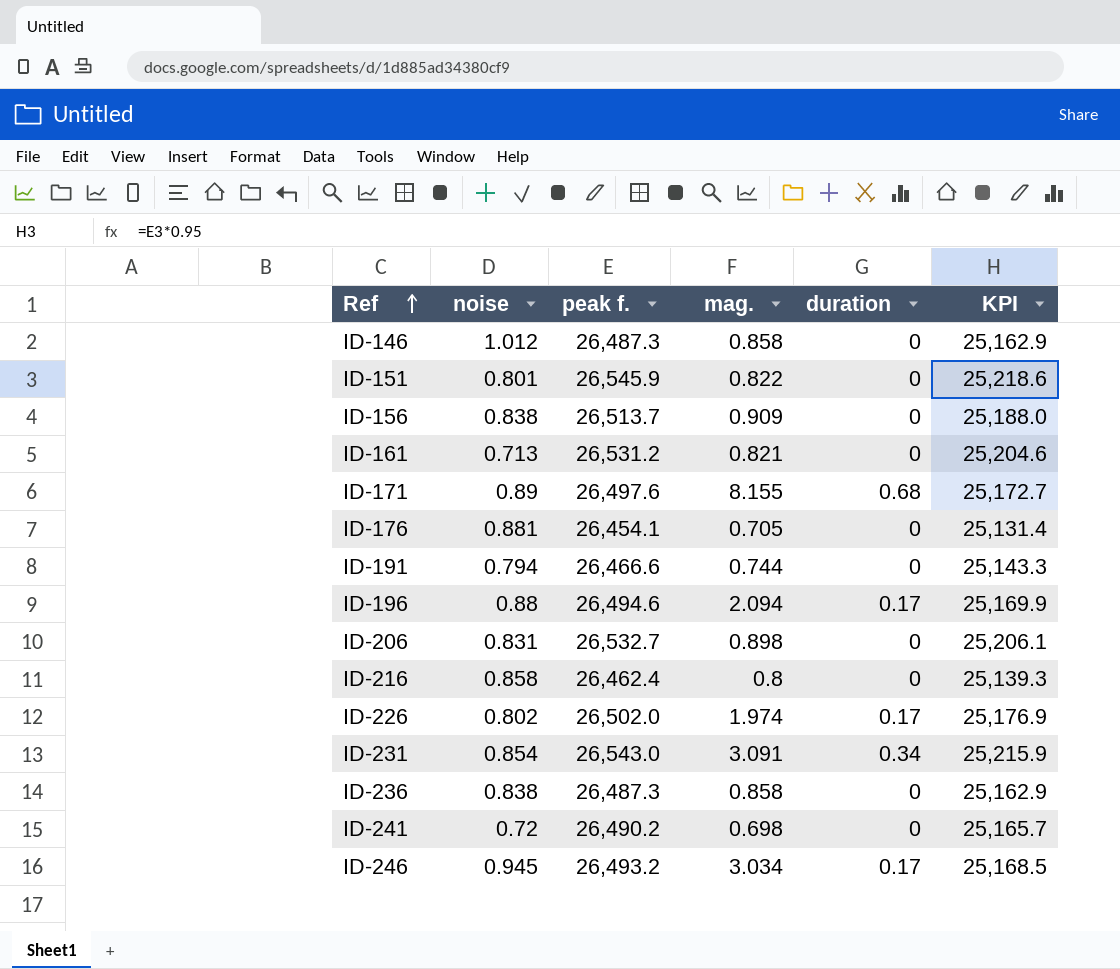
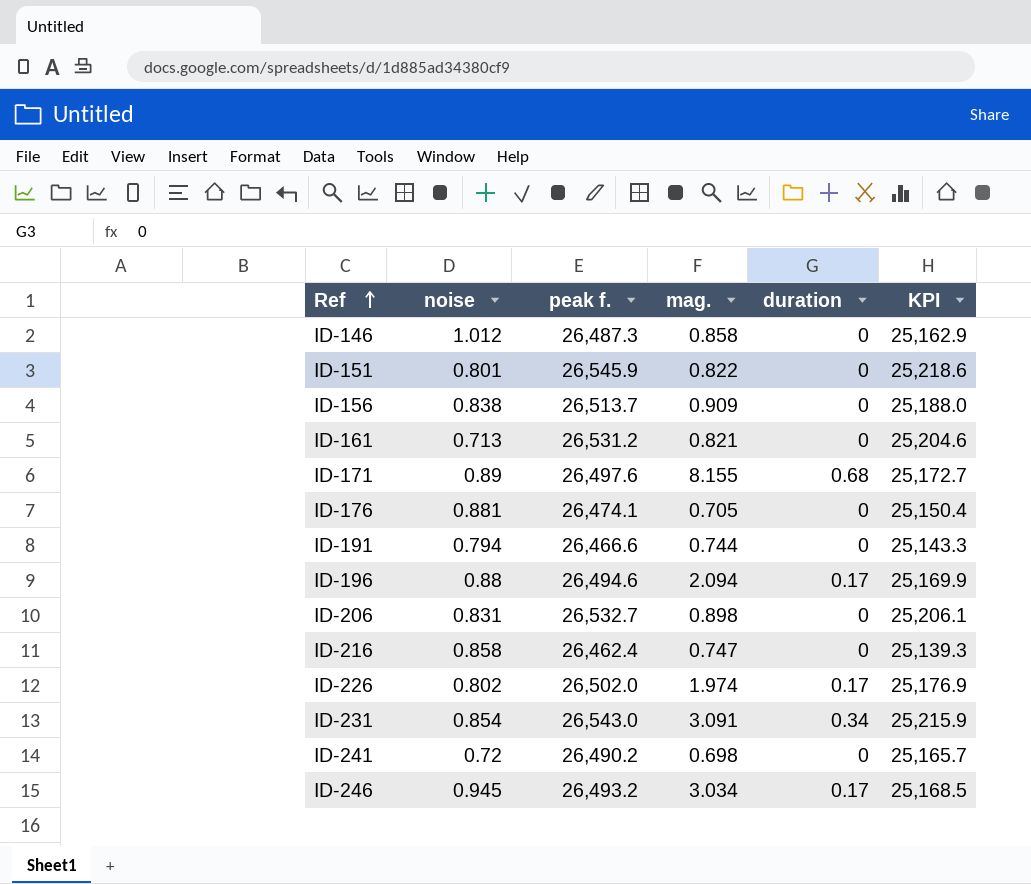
row ID-236: 0.838 | 26,487.3 | 0.858 | 0 | 25,162.9 -> none
ID-176 | peak f.: 26,454.1 -> 26,474.1
ID-176 | KPI: 25,131.4 -> 25,150.4
ID-216 | mag.: 0.8 -> 0.747

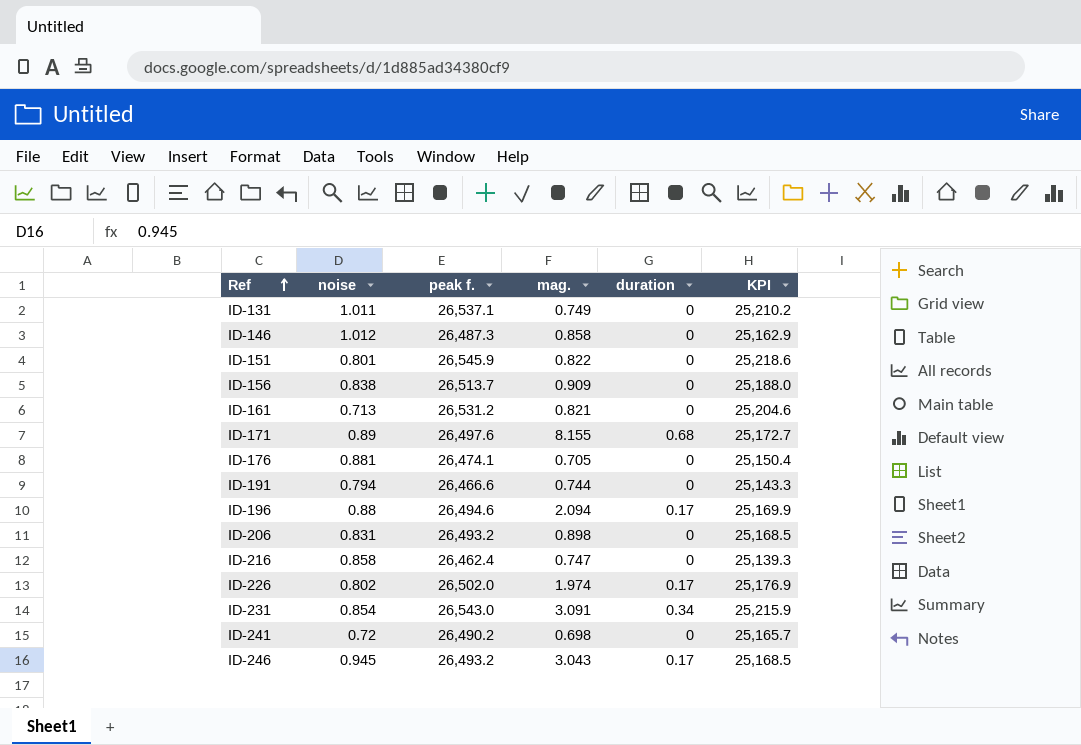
row ID-131: none -> 1.011 | 26,537.1 | 0.749 | 0 | 25,210.2
ID-206 | peak f.: 26,532.7 -> 26,493.2
ID-206 | KPI: 25,206.1 -> 25,168.5
ID-246 | mag.: 3.034 -> 3.043

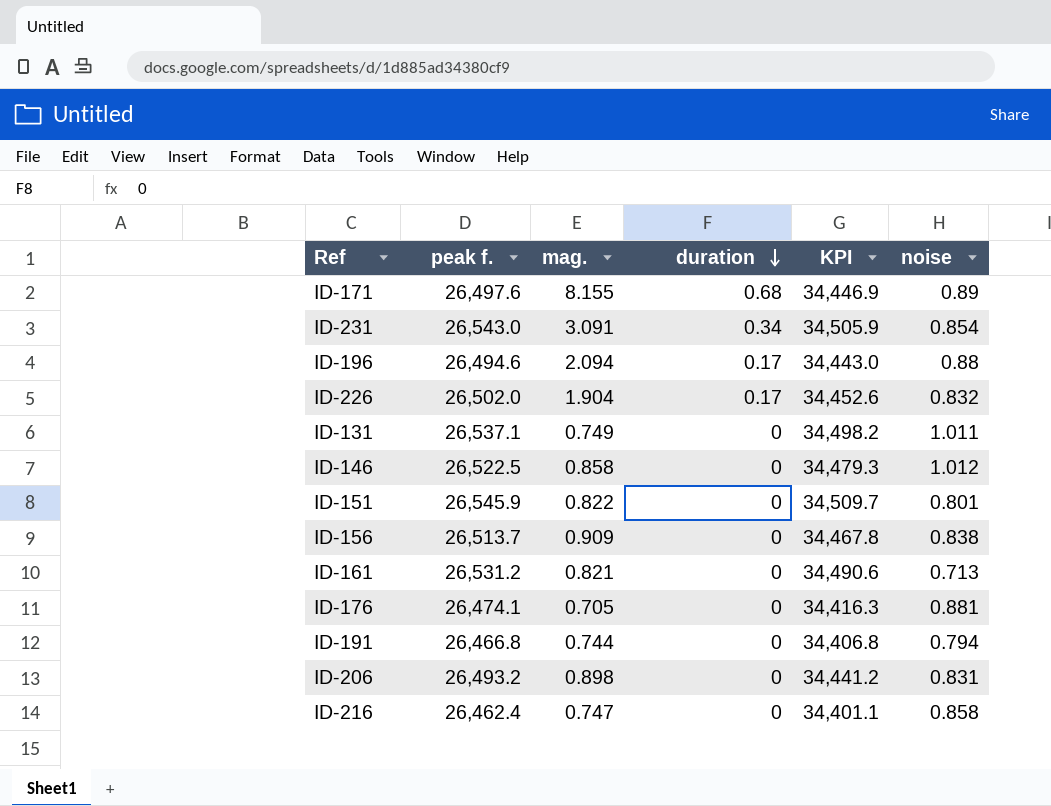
row order: Ref ascending -> duration descending
column KPI | formula: [peak f.] * 0.95 -> [peak f.] * 1.3
column noise | position: 2 -> 6
row ID-241: 0.72 | 26,490.2 | 0.698 | 0 | 25,165.7 -> none
row ID-246: 0.945 | 26,493.2 | 3.043 | 0.17 | 25,168.5 -> none
ID-226 | mag.: 1.974 -> 1.904
ID-226 | noise: 0.802 -> 0.832
ID-146 | peak f.: 26,487.3 -> 26,522.5
ID-191 | peak f.: 26,466.6 -> 26,466.8

